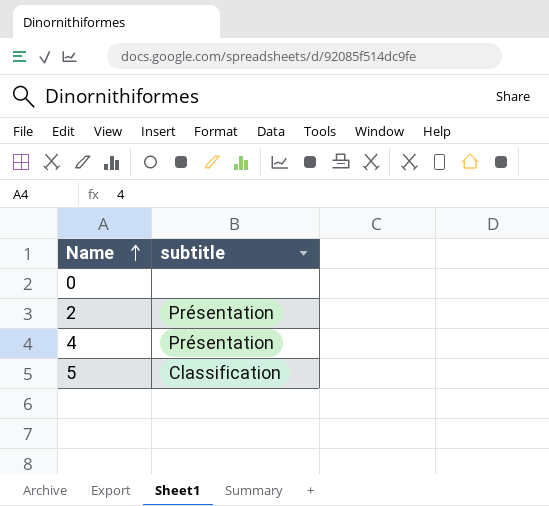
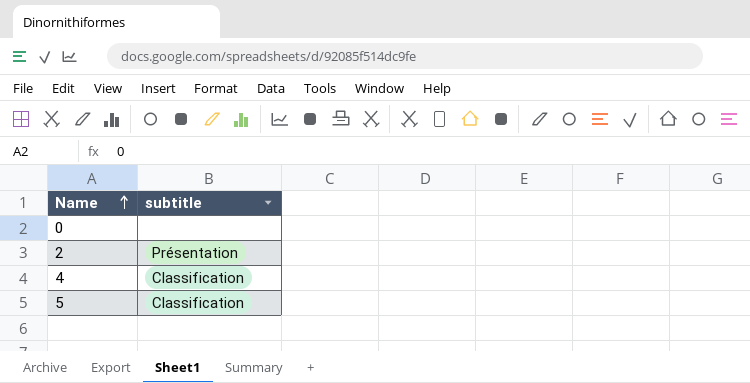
4 | subtitle: Présentation -> Classification

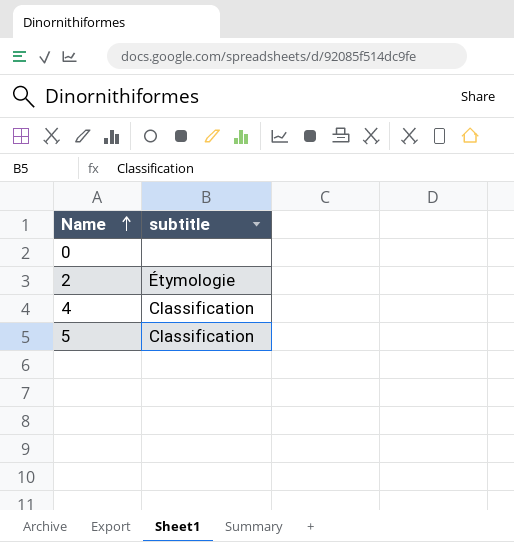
2 | subtitle: Présentation -> Étymologie

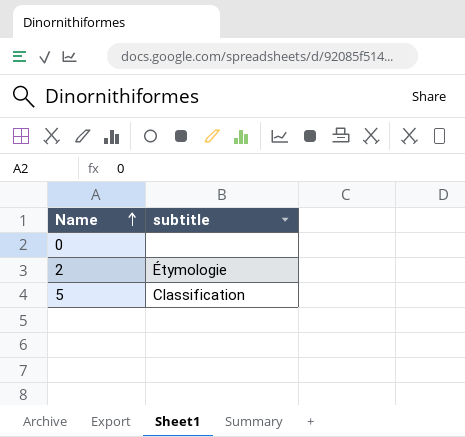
row 4: Classification -> none

